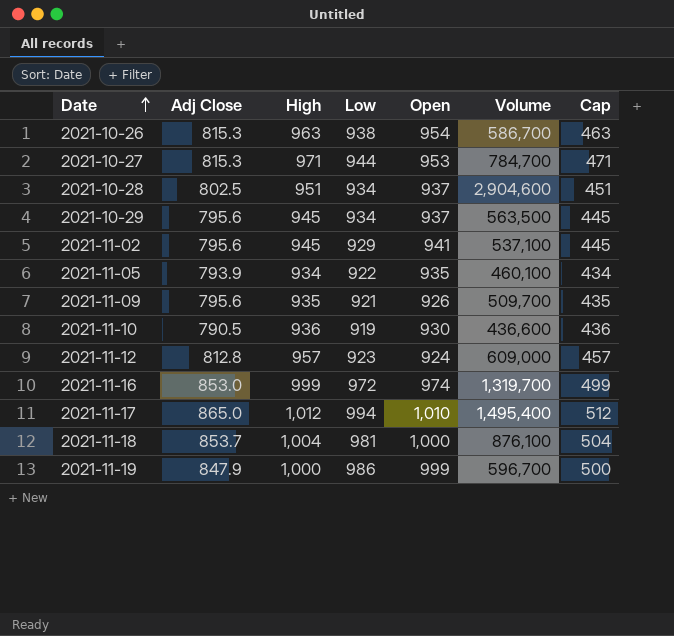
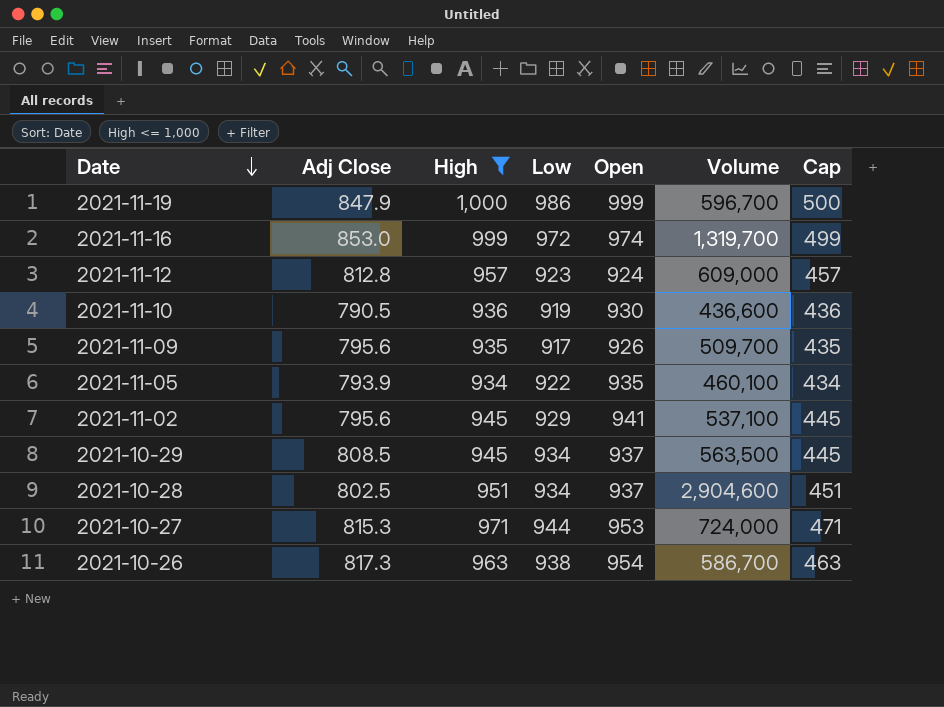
filter: none -> High <= 1,000
row order: Date ascending -> Date descending
2021-11-09 | Low: 921 -> 917
2021-10-29 | Adj Close: 795.6 -> 808.5
2021-10-27 | Volume: 784,700 -> 724,000
2021-10-26 | Adj Close: 815.3 -> 817.3

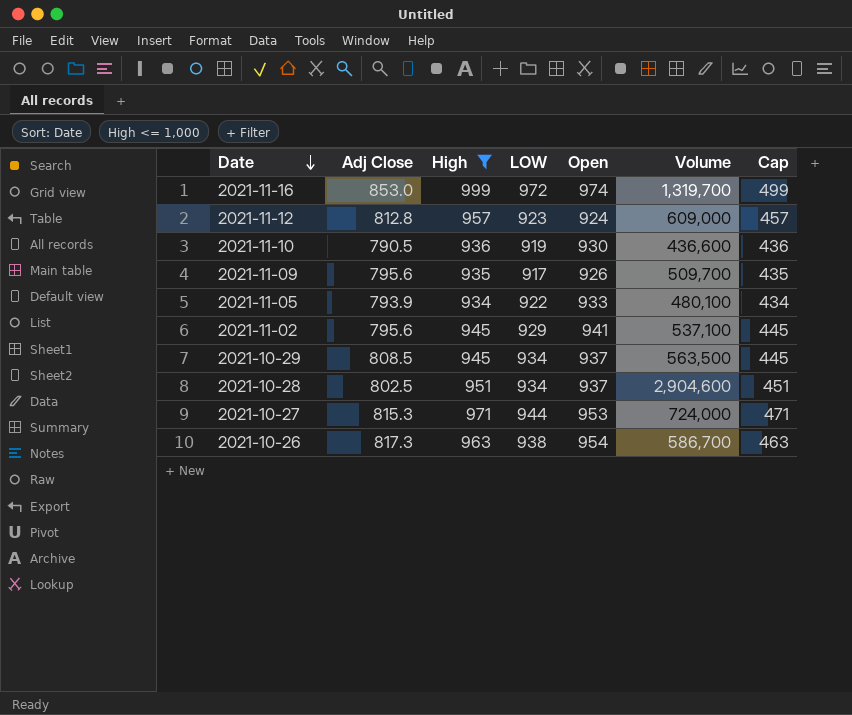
column name: Low -> LOW
row 2021-11-19: 847.9 | 1,000 | 986 | 999 | 596,700 | 500 -> none
2021-11-05 | Open: 935 -> 933
2021-11-05 | Volume: 460,100 -> 480,100

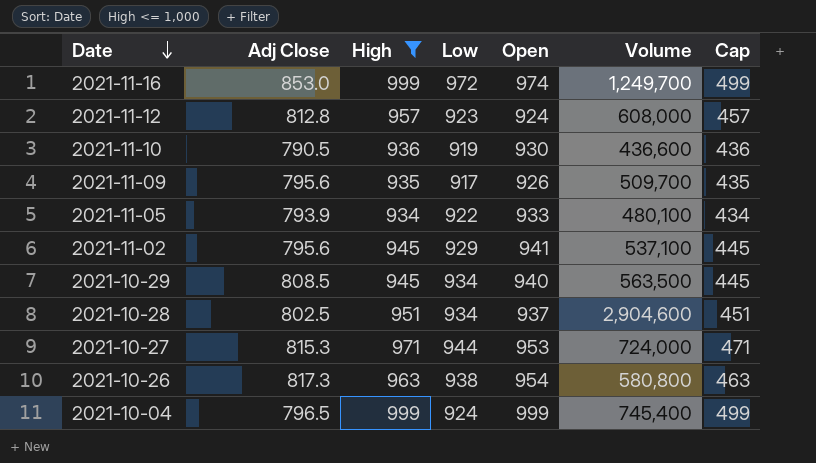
column name: LOW -> Low
2021-11-16 | Volume: 1,319,700 -> 1,249,700
2021-11-12 | Volume: 609,000 -> 608,000
2021-10-29 | Open: 937 -> 940
2021-10-26 | Volume: 586,700 -> 580,800
row 2021-10-04: none -> 796.5 | 999 | 924 | 999 | 745,400 | 499

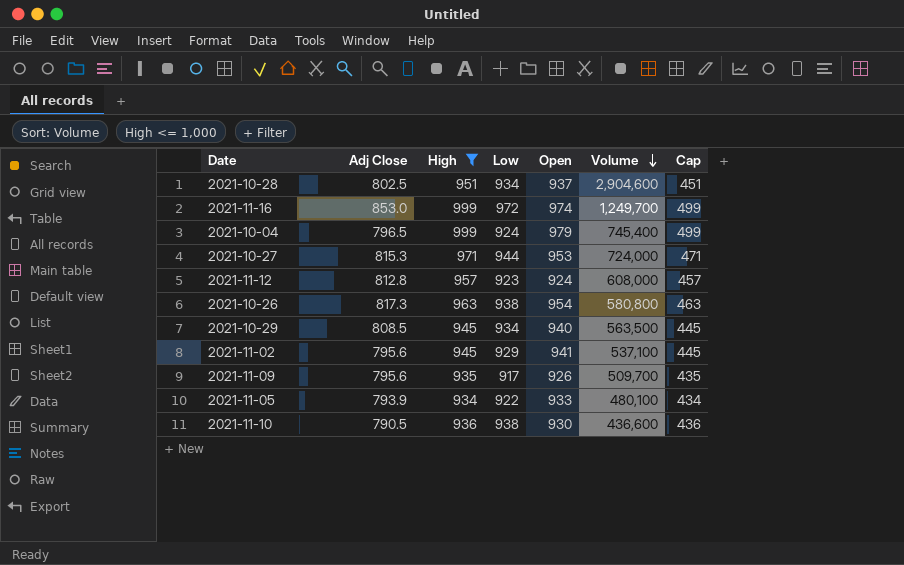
row order: Date descending -> Volume descending
2021-10-04 | Open: 999 -> 979
2021-11-10 | Low: 919 -> 938

